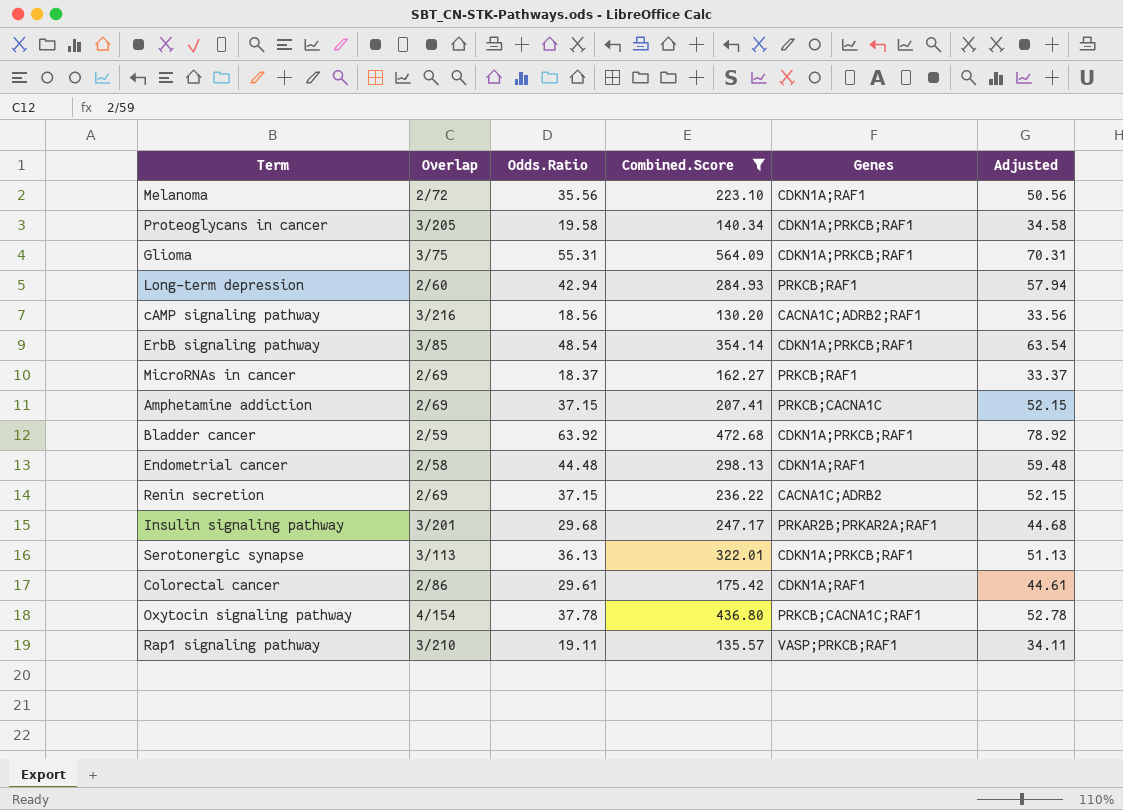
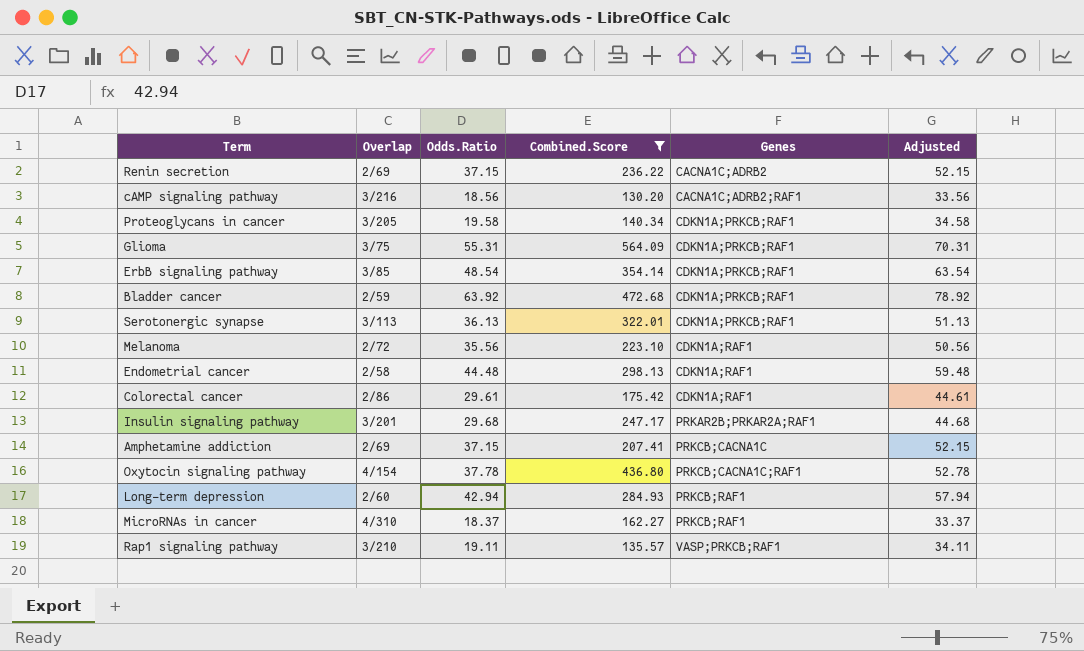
row order: none -> Genes ascending
MicroRNAs in cancer | Overlap: 2/69 -> 4/310

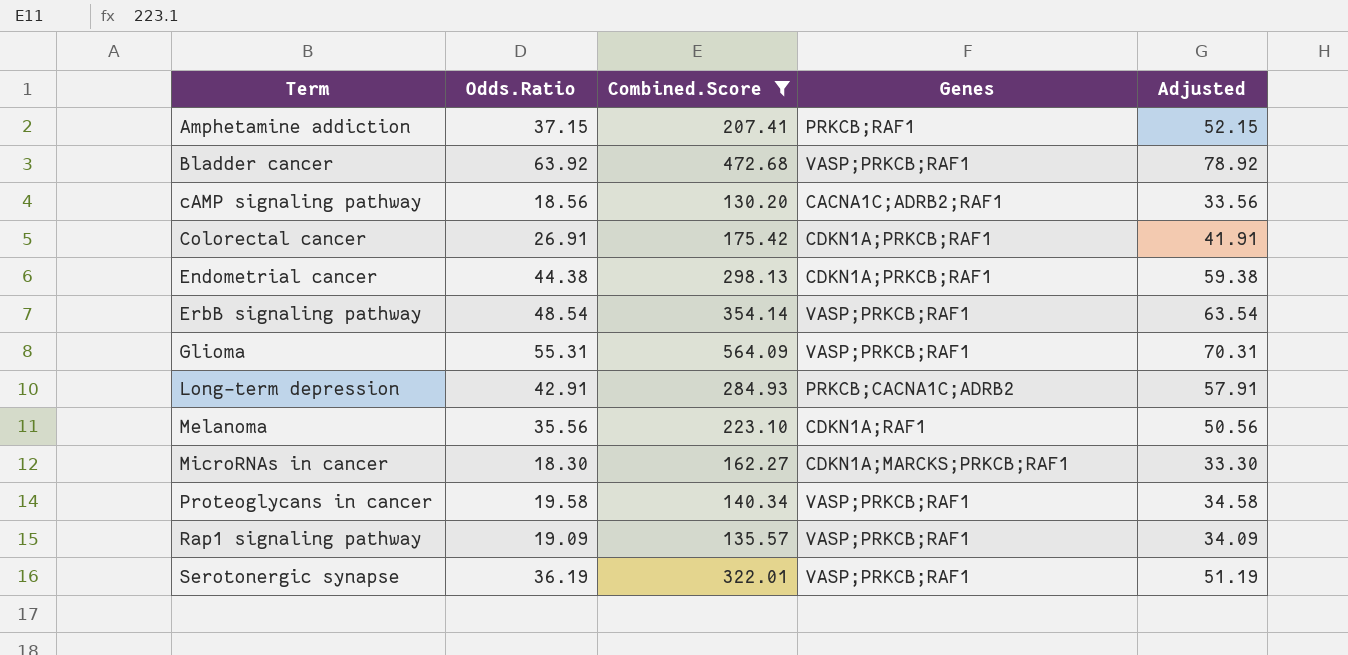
row order: Genes ascending -> Term ascending
column Overlap | position: 2 -> none
row Renin secretion: 2/69 | 37.15 | 236.22 | CACNA1C;ADRB2 | 52.15 -> none
row Insulin signaling pathway: 3/201 | 29.68 | 247.17 | PRKAR2B;PRKAR2A;RAF1 | 44.68 -> none
row Oxytocin signaling pathway: 4/154 | 37.78 | 436.80 | PRKCB;CACNA1C;RAF1 | 52.78 -> none
Amphetamine addiction | Genes: PRKCB;CACNA1C -> PRKCB;RAF1
Bladder cancer | Genes: CDKN1A;PRKCB;RAF1 -> VASP;PRKCB;RAF1
Colorectal cancer | Odds.Ratio: 29.61 -> 26.91
Colorectal cancer | Genes: CDKN1A;RAF1 -> CDKN1A;PRKCB;RAF1
Colorectal cancer | Adjusted: 44.61 -> 41.91
Endometrial cancer | Odds.Ratio: 44.48 -> 44.38
Endometrial cancer | Genes: CDKN1A;RAF1 -> CDKN1A;PRKCB;RAF1
Endometrial cancer | Adjusted: 59.48 -> 59.38
ErbB signaling pathway | Genes: CDKN1A;PRKCB;RAF1 -> VASP;PRKCB;RAF1
Glioma | Genes: CDKN1A;PRKCB;RAF1 -> VASP;PRKCB;RAF1
Long-term depression | Odds.Ratio: 42.94 -> 42.91
Long-term depression | Genes: PRKCB;RAF1 -> PRKCB;CACNA1C;ADRB2
Long-term depression | Adjusted: 57.94 -> 57.91
MicroRNAs in cancer | Odds.Ratio: 18.37 -> 18.30
MicroRNAs in cancer | Genes: PRKCB;RAF1 -> CDKN1A;MARCKS;PRKCB;RAF1
MicroRNAs in cancer | Adjusted: 33.37 -> 33.30
Proteoglycans in cancer | Genes: CDKN1A;PRKCB;RAF1 -> VASP;PRKCB;RAF1
Rap1 signaling pathway | Odds.Ratio: 19.11 -> 19.09
Rap1 signaling pathway | Adjusted: 34.11 -> 34.09
Serotonergic synapse | Odds.Ratio: 36.13 -> 36.19
Serotonergic synapse | Genes: CDKN1A;PRKCB;RAF1 -> VASP;PRKCB;RAF1
Serotonergic synapse | Adjusted: 51.13 -> 51.19

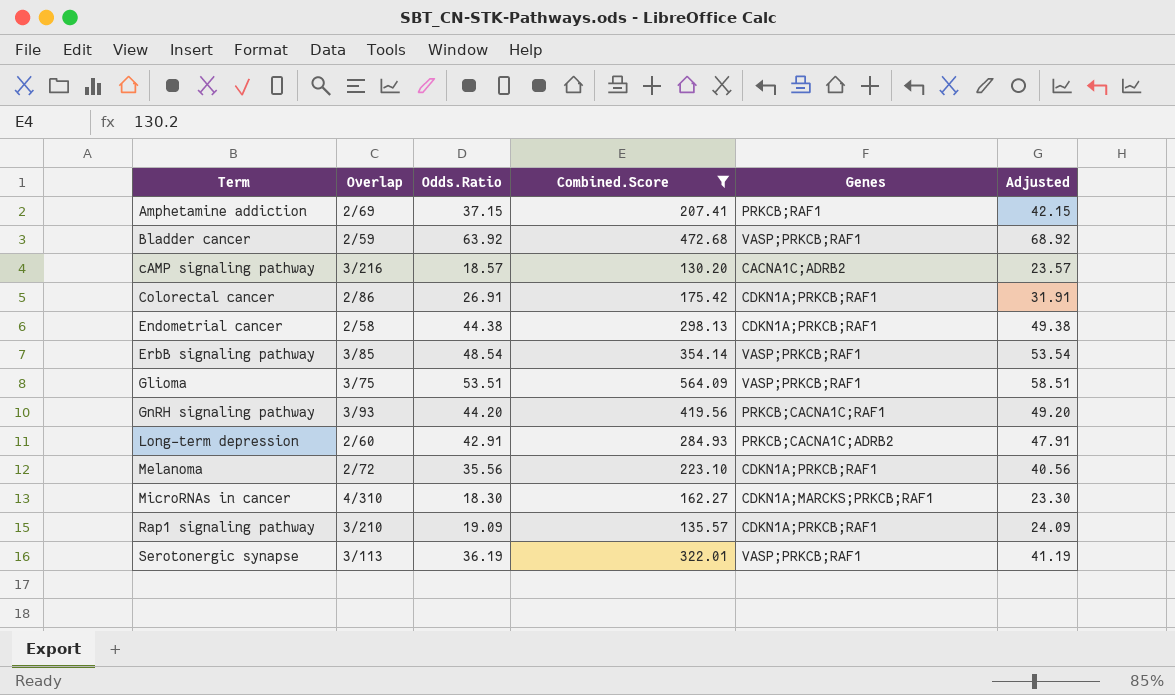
column Overlap | position: none -> 2
column Adjusted | formula: [Odds.Ratio] + 15 -> [Odds.Ratio] + 5
row Proteoglycans in cancer: 19.58 | 140.34 | VASP;PRKCB;RAF1 | 34.58 -> none
cAMP signaling pathway | Odds.Ratio: 18.56 -> 18.57
cAMP signaling pathway | Genes: CACNA1C;ADRB2;RAF1 -> CACNA1C;ADRB2
Glioma | Odds.Ratio: 55.31 -> 53.51
row GnRH signaling pathway: none -> 3/93 | 44.20 | 419.56 | PRKCB;CACNA1C;RAF1 | 49.20
Melanoma | Genes: CDKN1A;RAF1 -> CDKN1A;PRKCB;RAF1
Rap1 signaling pathway | Genes: VASP;PRKCB;RAF1 -> CDKN1A;PRKCB;RAF1

